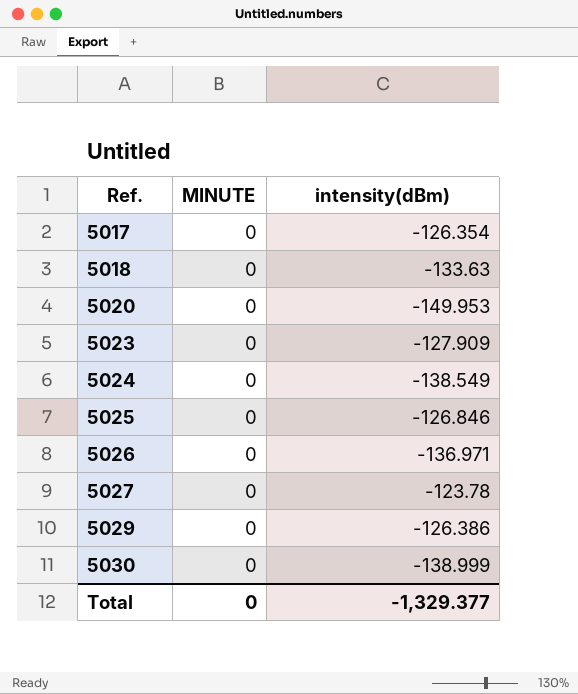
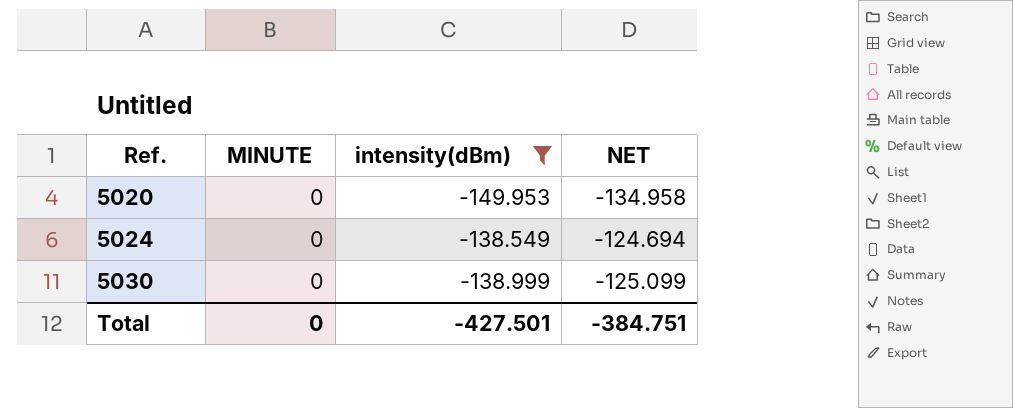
filter: none -> intensity(dBm) <= -138.549
column NET | formula: none -> [intensity(dBm)] * 0.9
Total | intensity(dBm): -1,329.377 -> -427.501

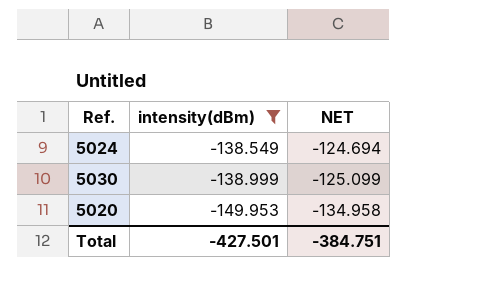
row order: Ref. ascending -> intensity(dBm) descending
column MINUTE | position: 2 -> none

